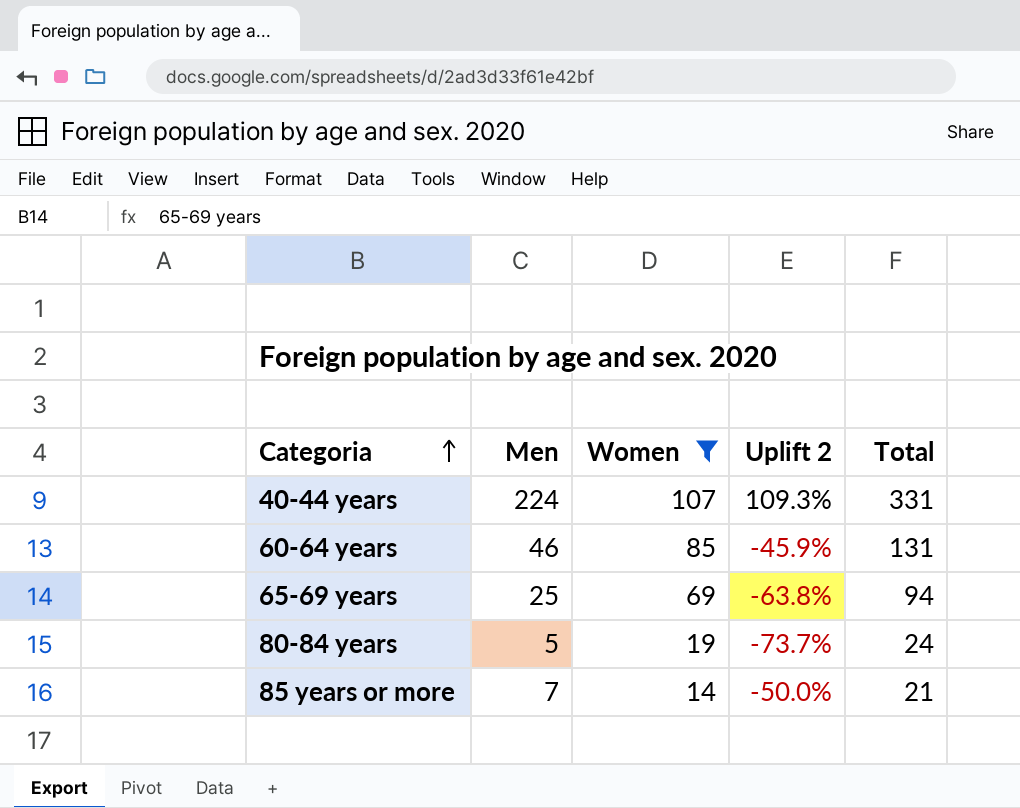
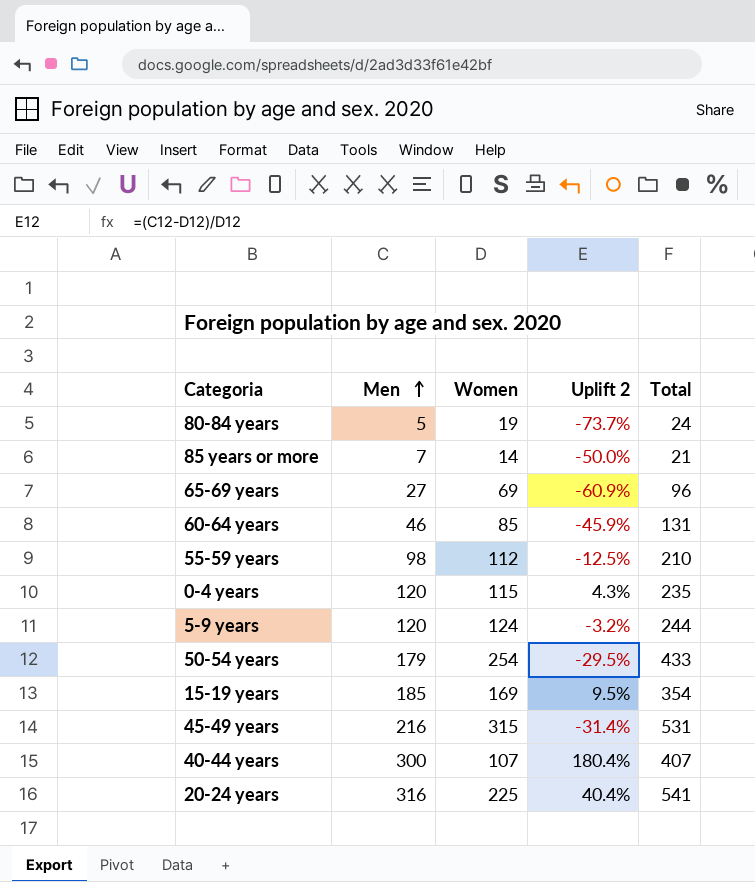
filter: Women <= 107 -> none
row order: Categoria ascending -> Men ascending
65-69 years | Men: 25 -> 27
65-69 years | Uplift 2: -63.8% -> -60.9%
65-69 years | Total: 94 -> 96
40-44 years | Men: 224 -> 300
40-44 years | Uplift 2: 109.3% -> 180.4%
40-44 years | Total: 331 -> 407

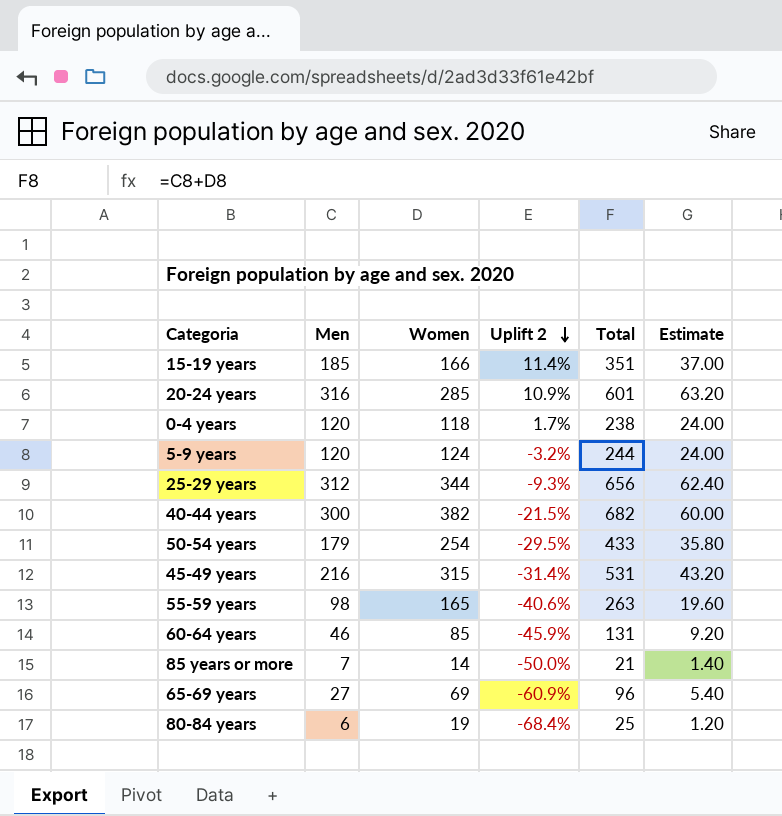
row order: Men ascending -> Uplift 2 descending
column Estimate | formula: none -> [Men] * 0.2
15-19 years | Women: 169 -> 166
15-19 years | Uplift 2: 9.5% -> 11.4%
15-19 years | Total: 354 -> 351
20-24 years | Women: 225 -> 285
20-24 years | Uplift 2: 40.4% -> 10.9%
20-24 years | Total: 541 -> 601
0-4 years | Women: 115 -> 118
0-4 years | Uplift 2: 4.3% -> 1.7%
0-4 years | Total: 235 -> 238
row 25-29 years: none -> 312 | 344 | -9.3% | 656 | 62.40
40-44 years | Women: 107 -> 382
40-44 years | Uplift 2: 180.4% -> -21.5%
40-44 years | Total: 407 -> 682
55-59 years | Women: 112 -> 165
55-59 years | Uplift 2: -12.5% -> -40.6%
55-59 years | Total: 210 -> 263
80-84 years | Men: 5 -> 6
80-84 years | Uplift 2: -73.7% -> -68.4%
80-84 years | Total: 24 -> 25

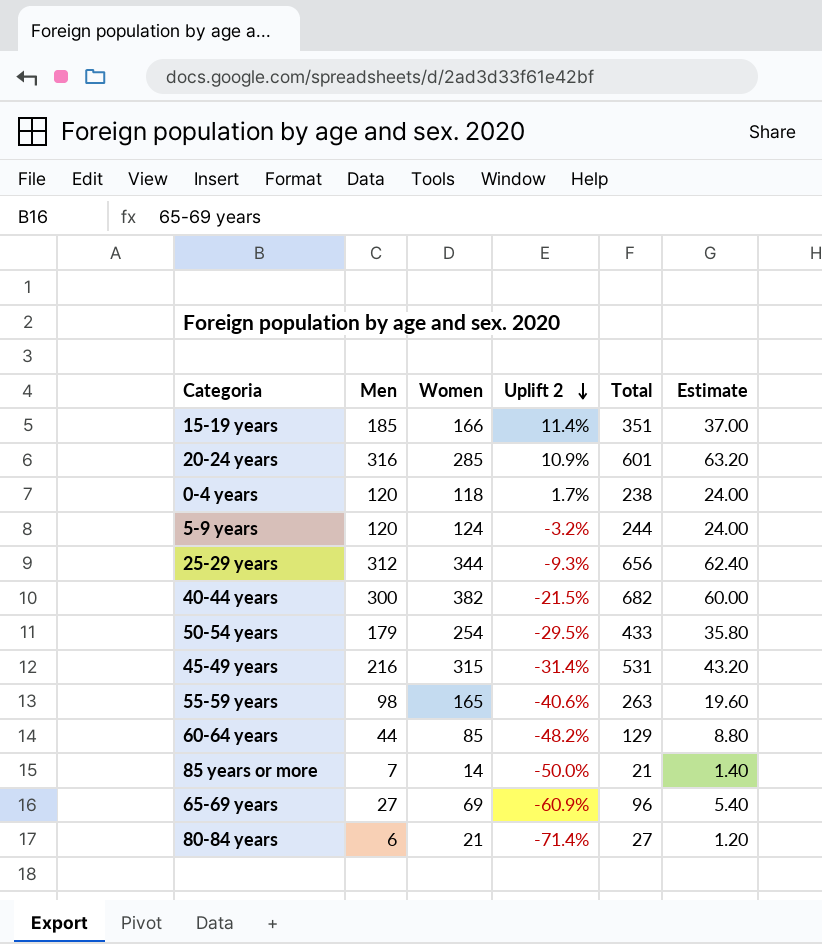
60-64 years | Men: 46 -> 44
60-64 years | Uplift 2: -45.9% -> -48.2%
60-64 years | Total: 131 -> 129
60-64 years | Estimate: 9.20 -> 8.80
80-84 years | Women: 19 -> 21
80-84 years | Uplift 2: -68.4% -> -71.4%
80-84 years | Total: 25 -> 27

